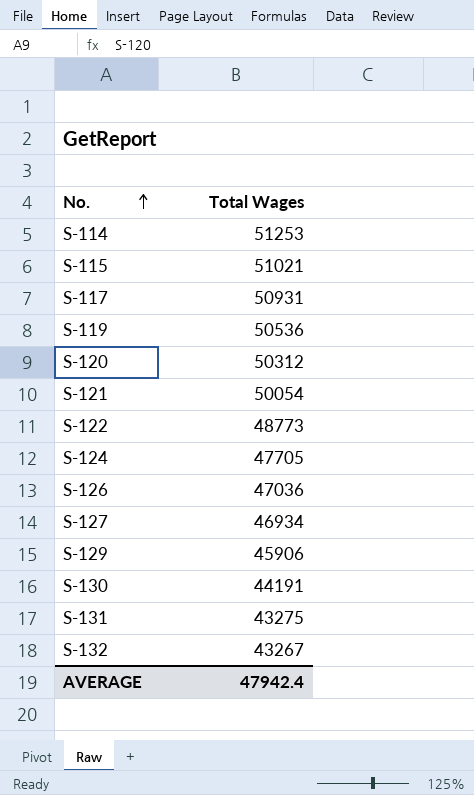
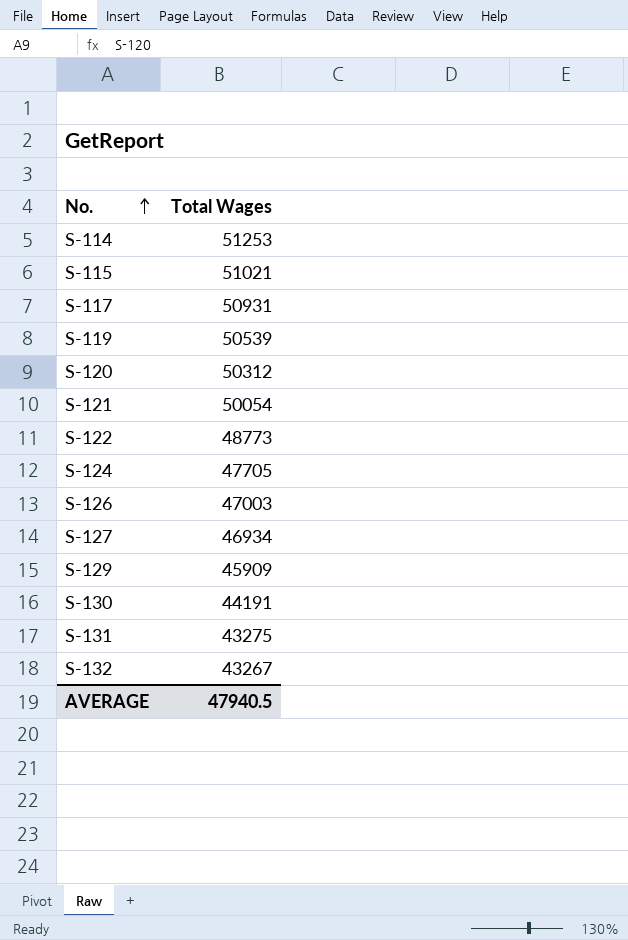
S-119 | Total Wages: 50536 -> 50539
S-126 | Total Wages: 47036 -> 47003
S-129 | Total Wages: 45906 -> 45909
AVERAGE | Total Wages: 47942.4 -> 47940.5

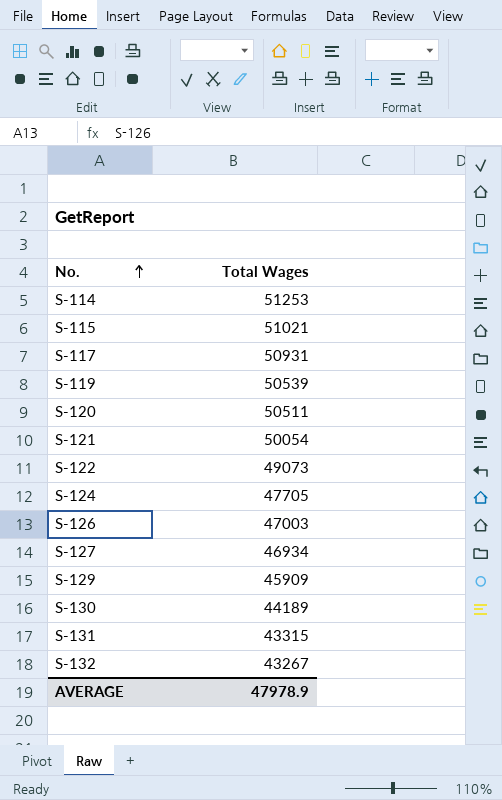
S-120 | Total Wages: 50312 -> 50511
S-122 | Total Wages: 48773 -> 49073
S-130 | Total Wages: 44191 -> 44189
S-131 | Total Wages: 43275 -> 43315
AVERAGE | Total Wages: 47940.5 -> 47978.9

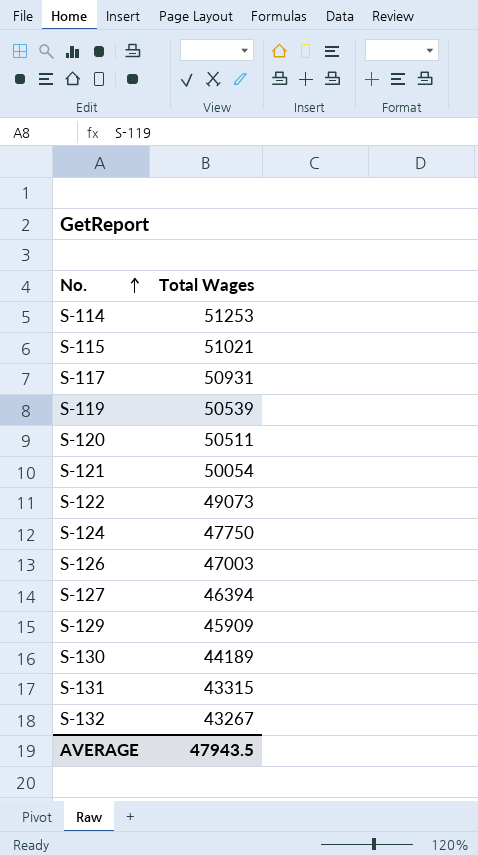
S-124 | Total Wages: 47705 -> 47750
S-127 | Total Wages: 46934 -> 46394
AVERAGE | Total Wages: 47978.9 -> 47943.5

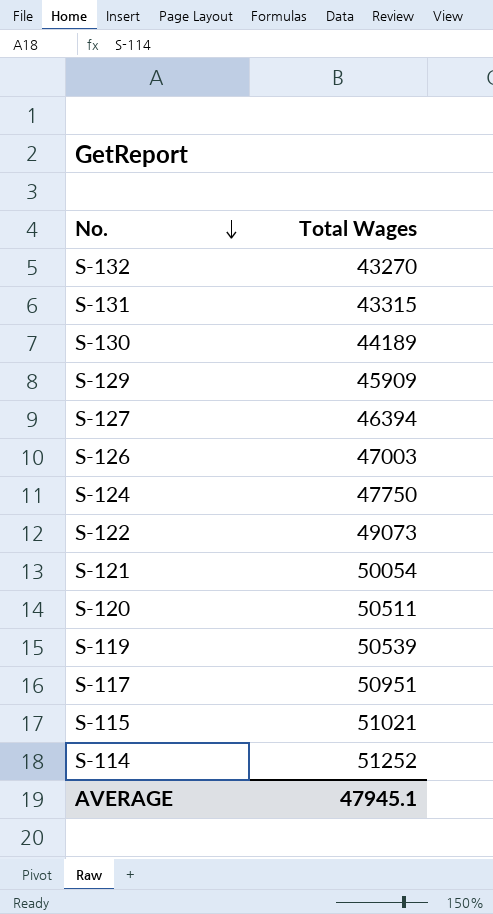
row order: No. ascending -> No. descending
S-132 | Total Wages: 43267 -> 43270
S-117 | Total Wages: 50931 -> 50951
S-114 | Total Wages: 51253 -> 51252
AVERAGE | Total Wages: 47943.5 -> 47945.1

